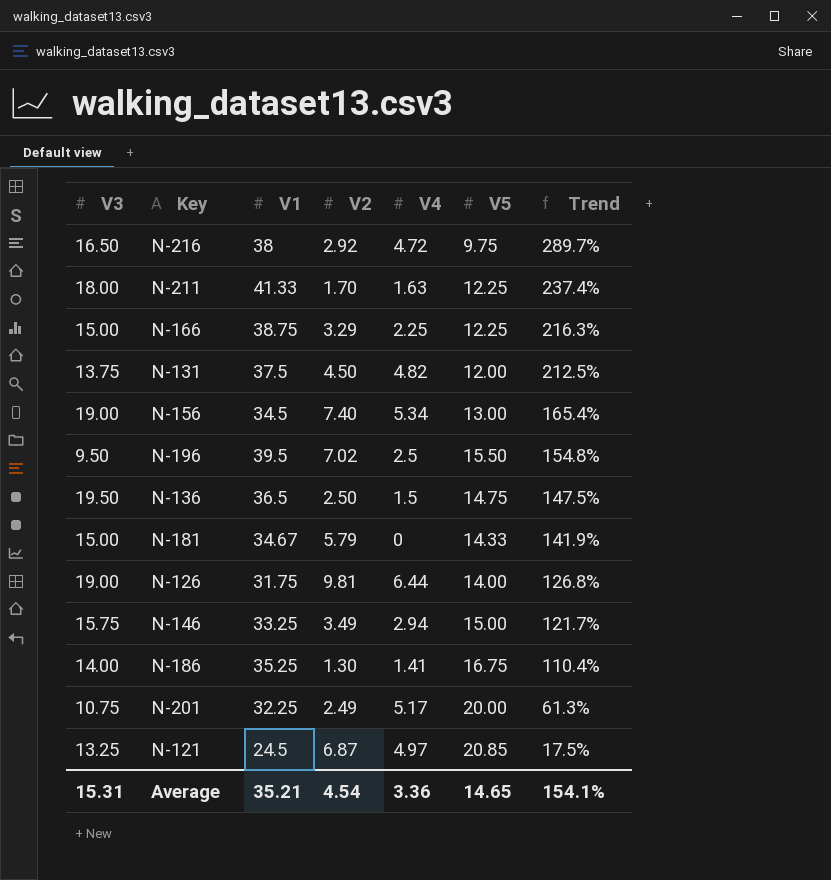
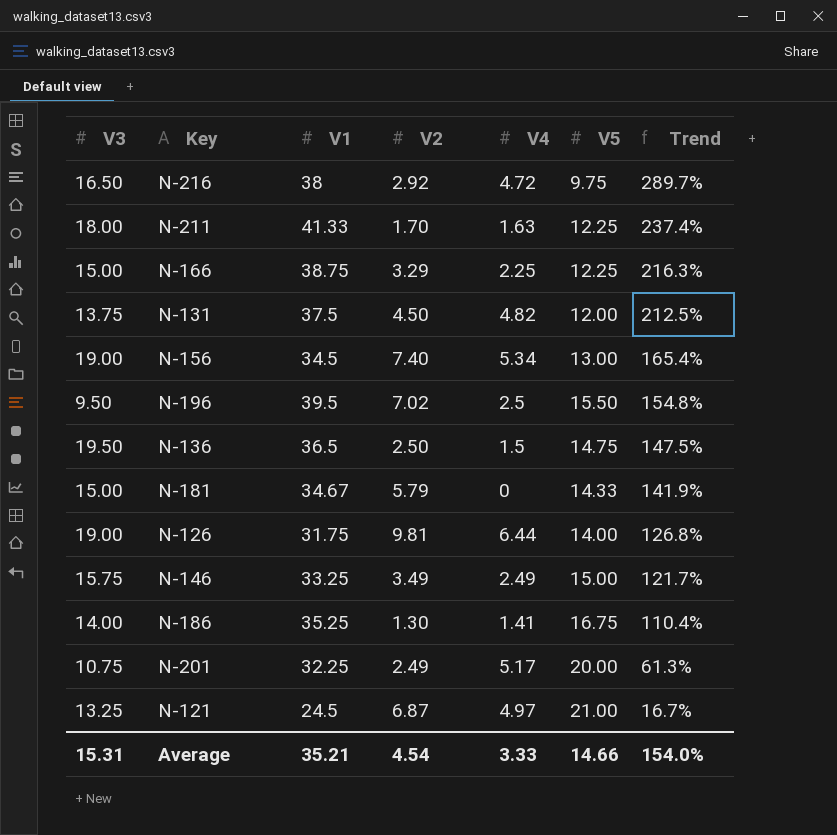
N-146 | V4: 2.94 -> 2.49
N-121 | V5: 20.85 -> 21.00
N-121 | Trend: 17.5% -> 16.7%
Average | V4: 3.36 -> 3.33
Average | V5: 14.65 -> 14.66
Average | Trend: 154.1% -> 154.0%

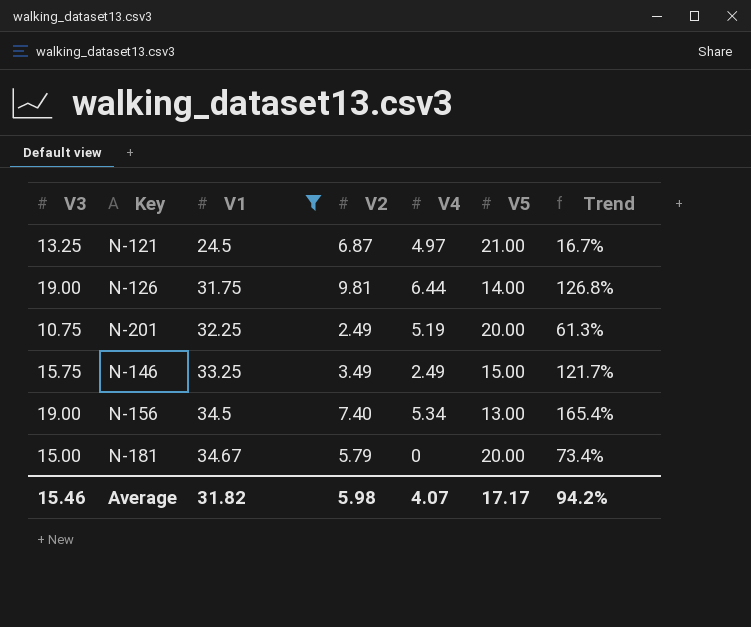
filter: none -> V1 <= 34.67
row order: Trend descending -> V1 ascending
N-201 | V4: 5.17 -> 5.19
N-181 | V5: 14.33 -> 20.00
N-181 | Trend: 141.9% -> 73.4%
Average | V3: 15.31 -> 15.46
Average | V1: 35.21 -> 31.82
Average | V2: 4.54 -> 5.98
Average | V4: 3.33 -> 4.07
Average | V5: 14.66 -> 17.17
Average | Trend: 154.0% -> 94.2%

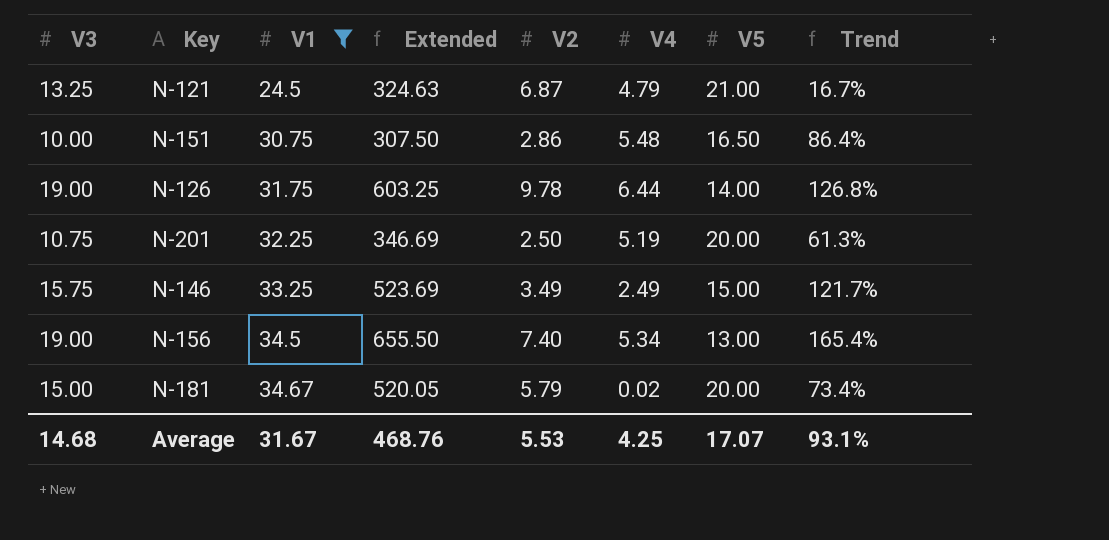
column Extended | formula: none -> [V3] * [V1]
N-121 | V4: 4.97 -> 4.79
row N-151: none -> 10.00 | 30.75 | 307.50 | 2.86 | 5.48 | 16.50 | 86.4%
N-126 | V2: 9.81 -> 9.78
N-201 | V2: 2.49 -> 2.50
N-181 | V4: 0 -> 0.02
Average | V3: 15.46 -> 14.68
Average | V1: 31.82 -> 31.67
Average | V2: 5.98 -> 5.53
Average | V4: 4.07 -> 4.25
Average | V5: 17.17 -> 17.07
Average | Trend: 94.2% -> 93.1%

